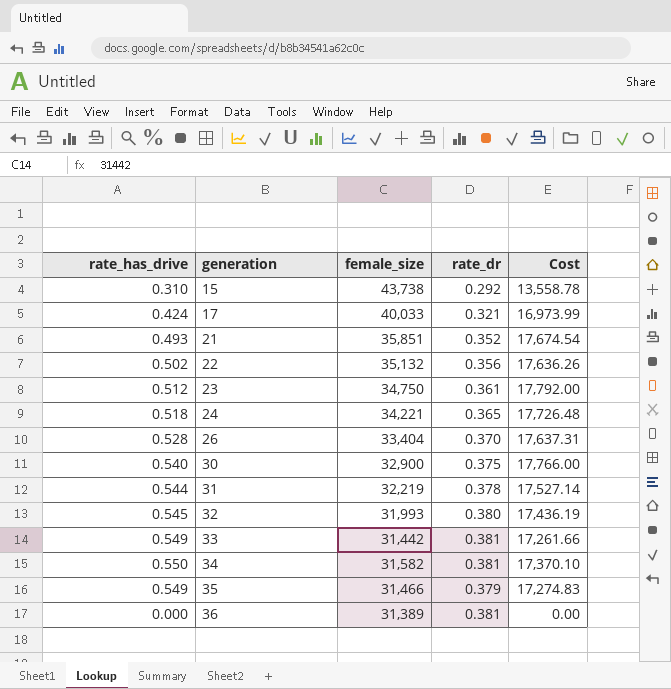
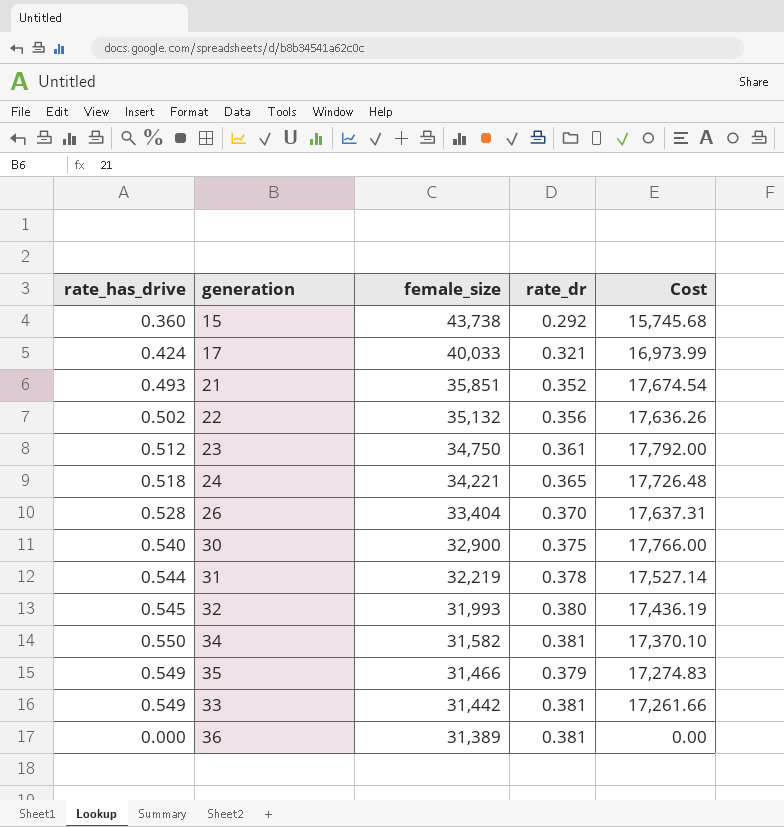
row order: generation ascending -> female_size descending
15 | rate_has_drive: 0.310 -> 0.360
15 | Cost: 13,558.78 -> 15,745.68

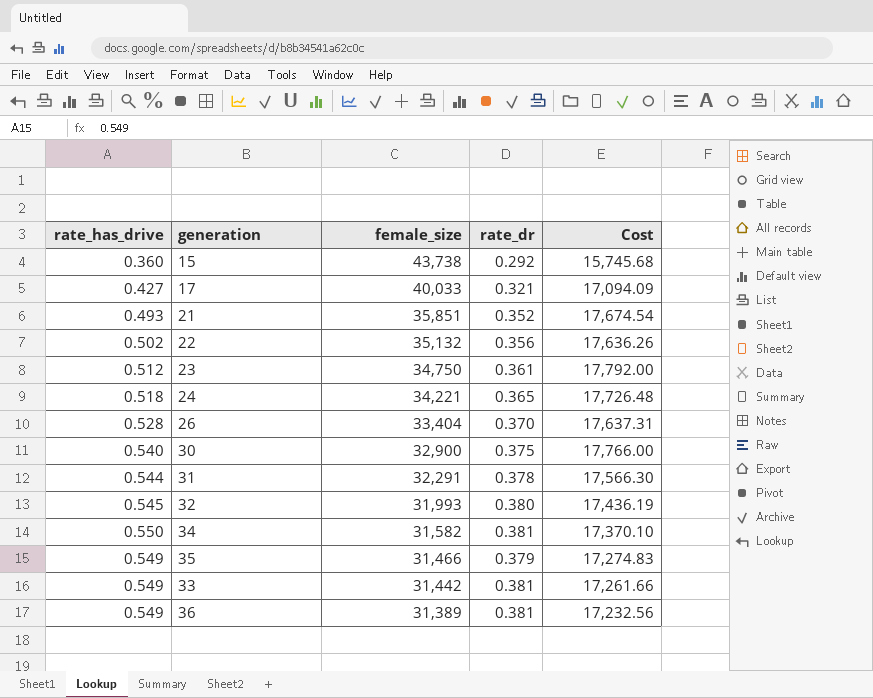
17 | rate_has_drive: 0.424 -> 0.427
17 | Cost: 16,973.99 -> 17,094.09
31 | female_size: 32,219 -> 32,291
31 | Cost: 17,527.14 -> 17,566.30
36 | rate_has_drive: 0.000 -> 0.549
36 | Cost: 0.00 -> 17,232.56

